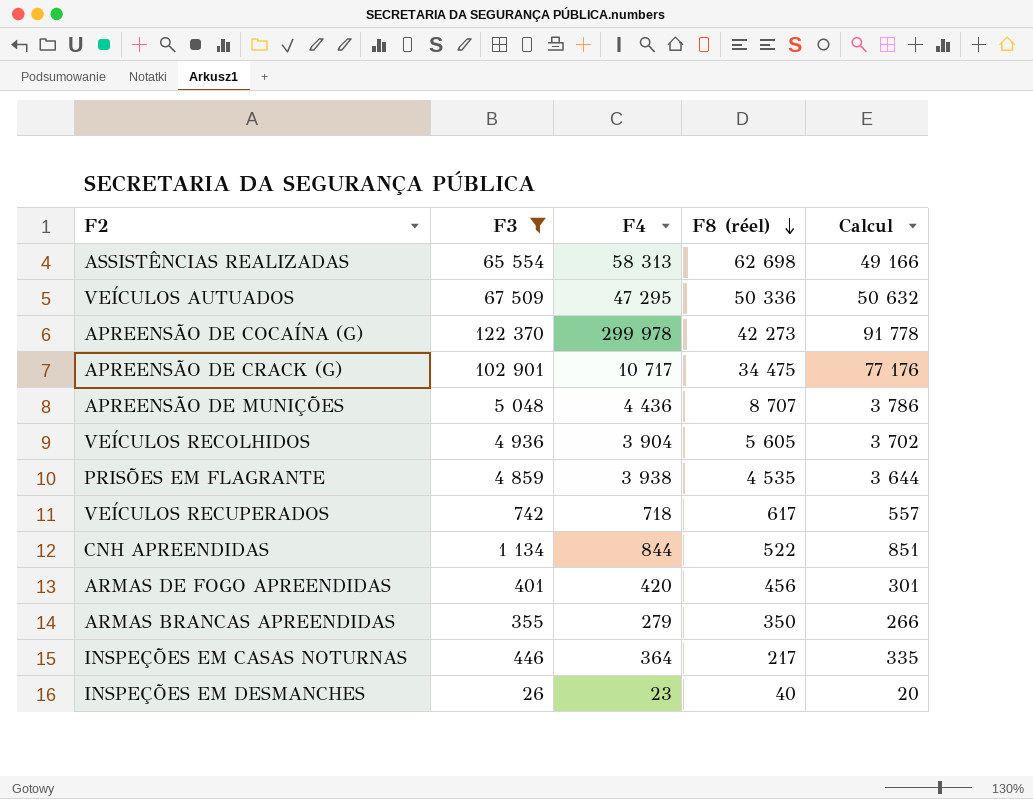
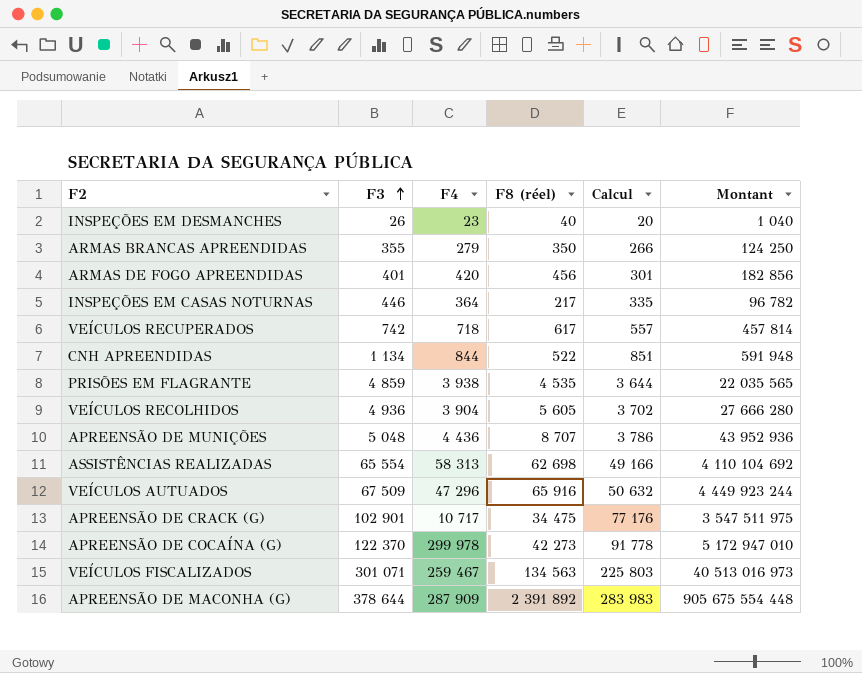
filter: F3 <= 122 370 -> none
row order: F8 (réel) descending -> F3 ascending
column Montant | formula: none -> [F3] * [F8 (réel)]
VEÍCULOS AUTUADOS | F4: 47 295 -> 47 296
VEÍCULOS AUTUADOS | F8 (réel): 50 336 -> 65 916

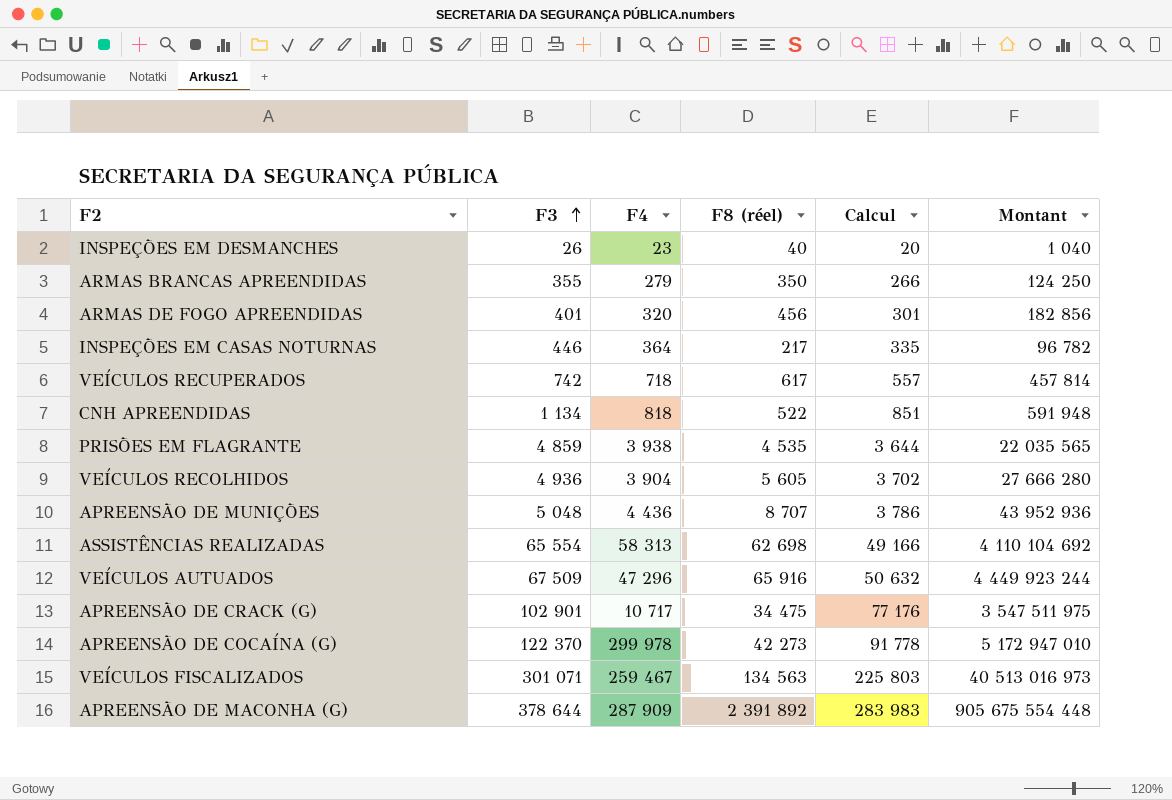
ARMAS DE FOGO APREENDIDAS | F4: 420 -> 320
CNH APREENDIDAS | F4: 844 -> 818

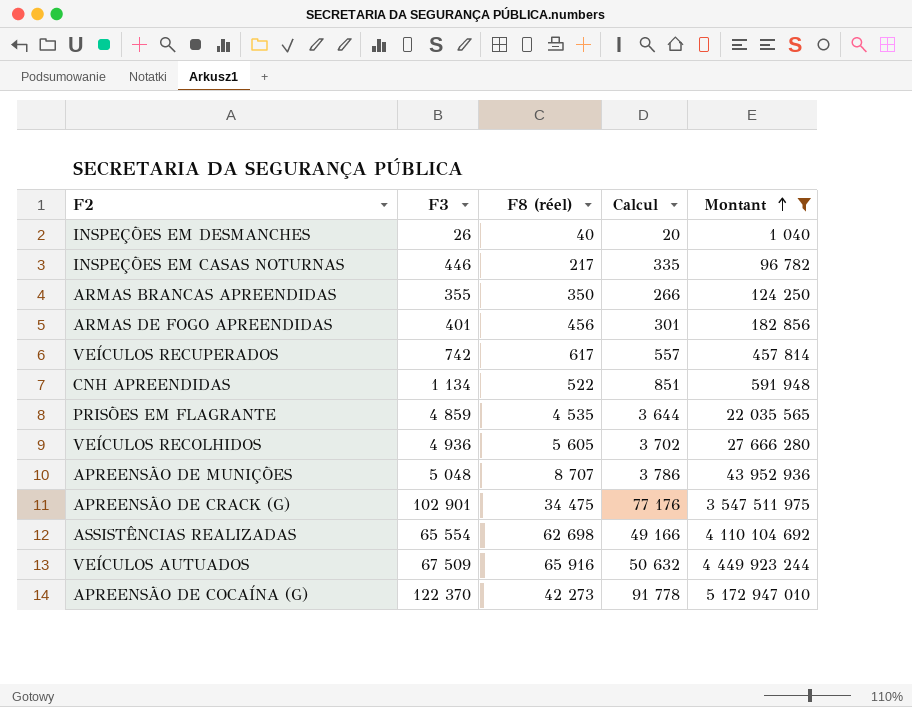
filter: none -> Montant <= 5 172 947 010
row order: F3 ascending -> Montant ascending
column F4 | position: 3 -> none

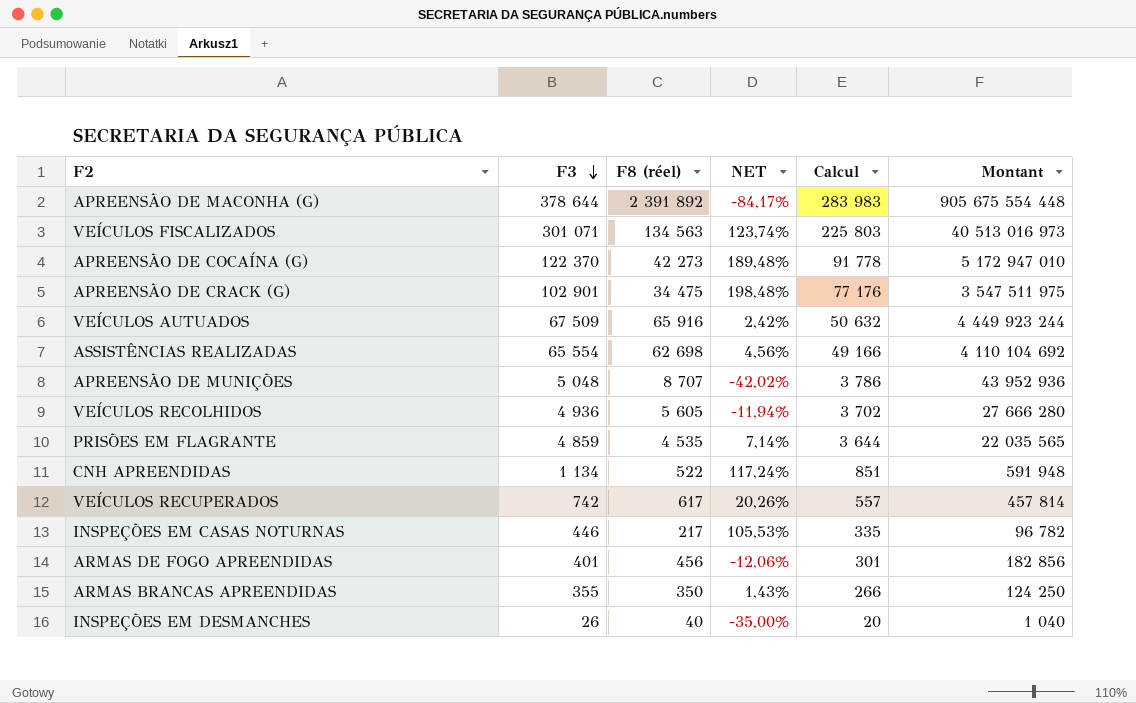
filter: Montant <= 5 172 947 010 -> none
row order: Montant ascending -> F3 descending
column NET | formula: none -> ([F3] - [F8 (réel)]) / [F8 (réel)]

